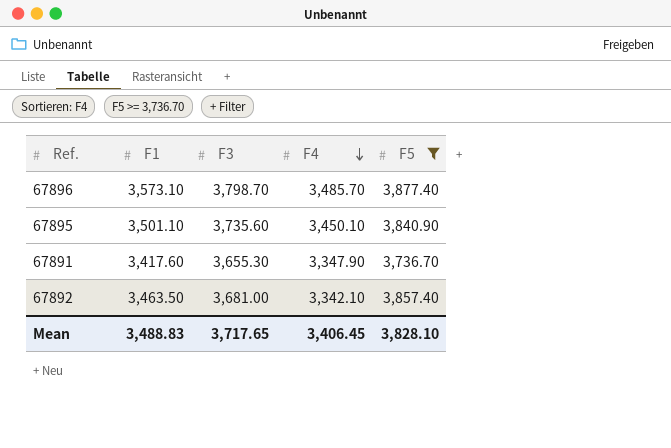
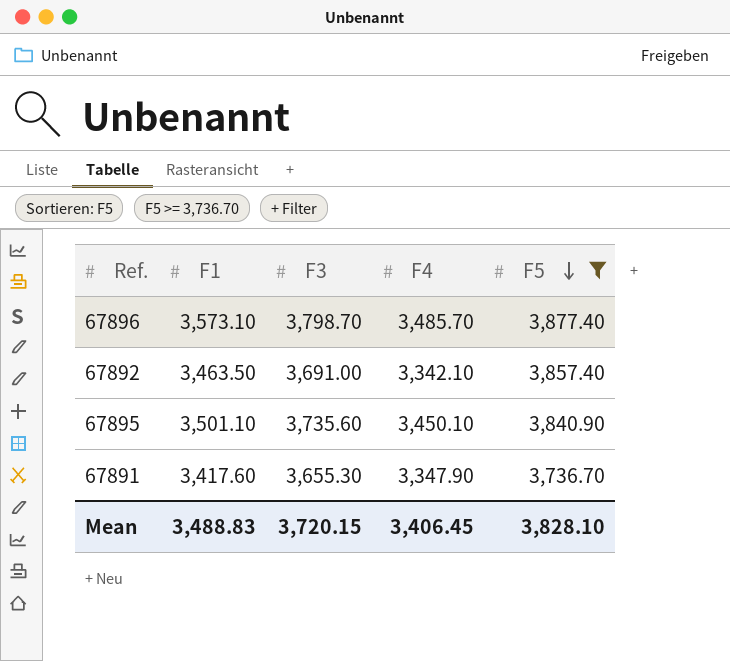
row order: F4 descending -> F5 descending
67892 | F3: 3,681.00 -> 3,691.00
Mean | F3: 3,717.65 -> 3,720.15

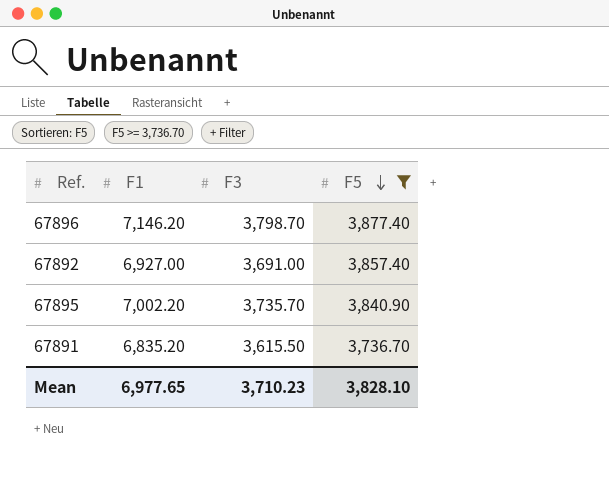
column F4 | position: 4 -> none
67896 | F1: 3,573.10 -> 7,146.20
67892 | F1: 3,463.50 -> 6,927.00
67895 | F1: 3,501.10 -> 7,002.20
67895 | F3: 3,735.60 -> 3,735.70
67891 | F1: 3,417.60 -> 6,835.20
67891 | F3: 3,655.30 -> 3,615.50
Mean | F1: 3,488.83 -> 6,977.65
Mean | F3: 3,720.15 -> 3,710.23

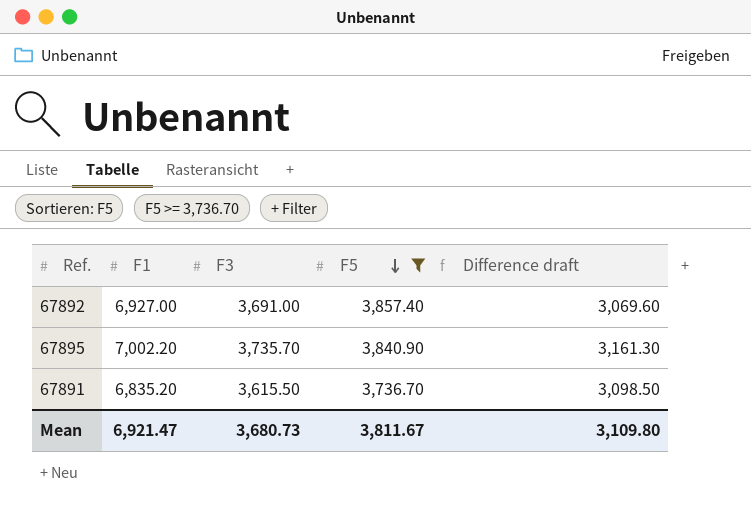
column Difference draft | formula: none -> [F1] - [F5]
row 67896: 7,146.20 | 3,798.70 | 3,877.40 -> none
Mean | F1: 6,977.65 -> 6,921.47
Mean | F3: 3,710.23 -> 3,680.73
Mean | F5: 3,828.10 -> 3,811.67

